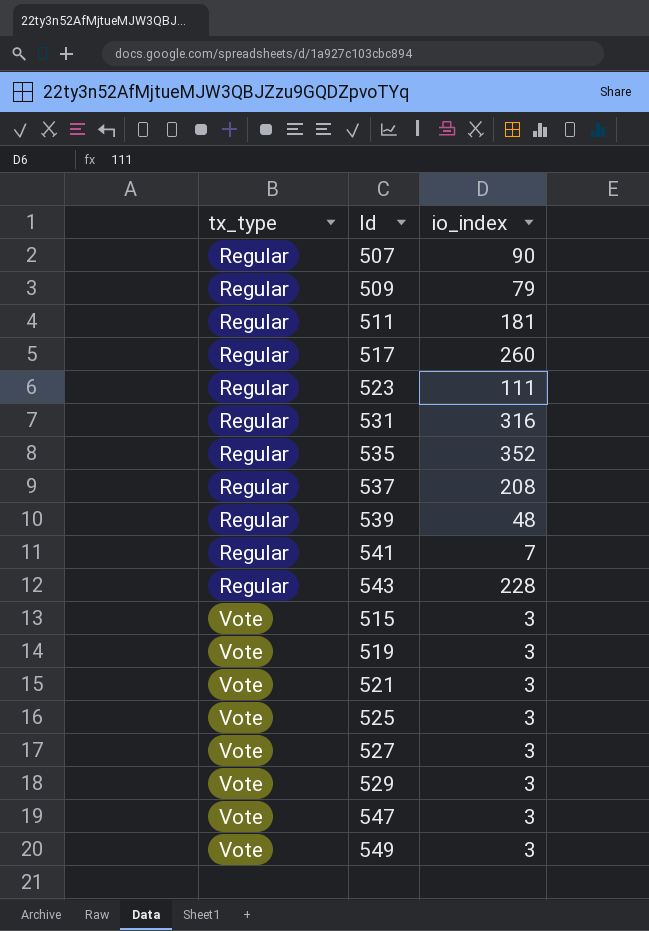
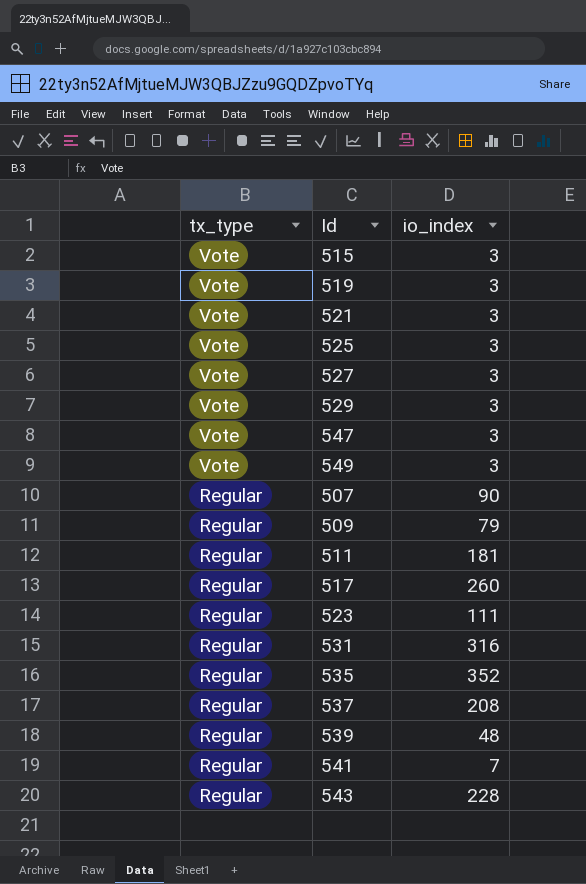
row order: tx_type ascending -> tx_type descending

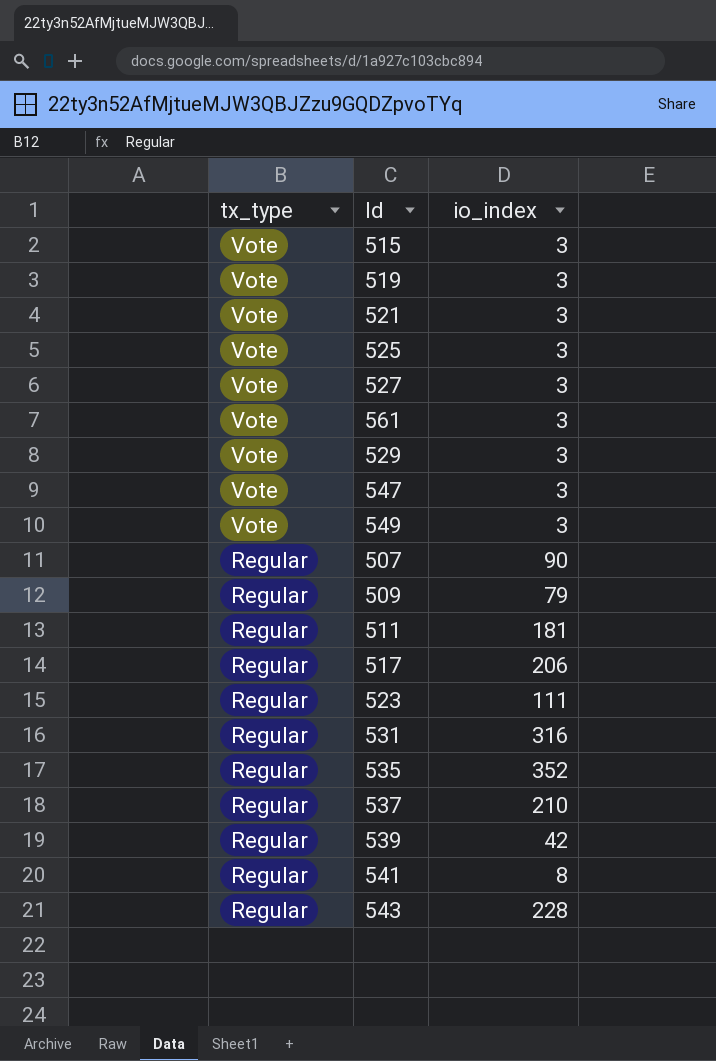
row 561: none -> Vote | 3
517 | io_index: 260 -> 206
537 | io_index: 208 -> 210
539 | io_index: 48 -> 42
541 | io_index: 7 -> 8

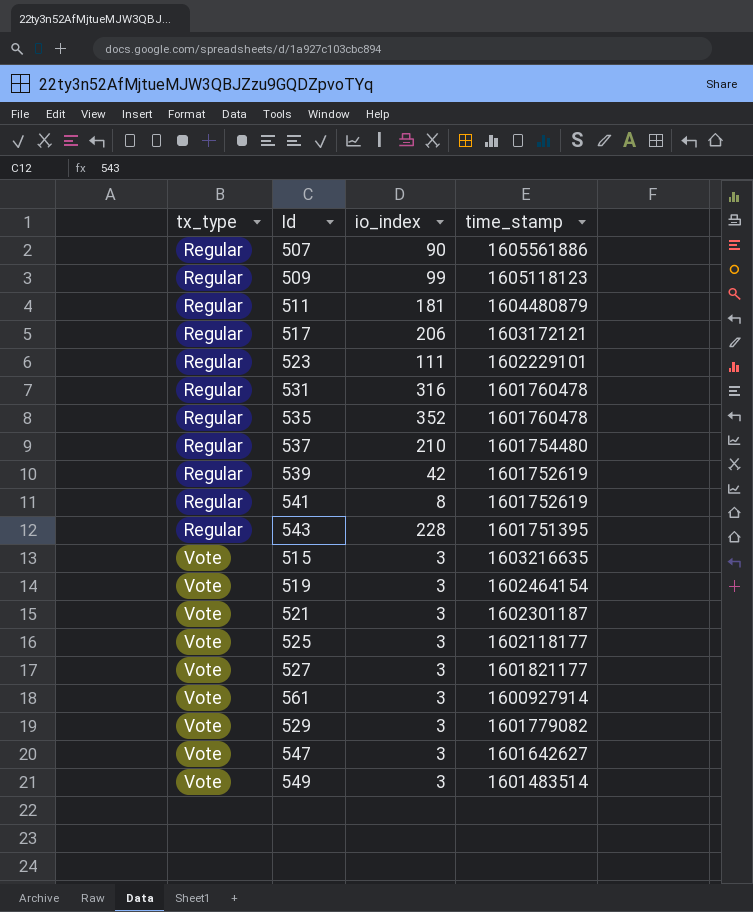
row order: tx_type descending -> tx_type ascending
column time_stamp | position: none -> 4
509 | io_index: 79 -> 99

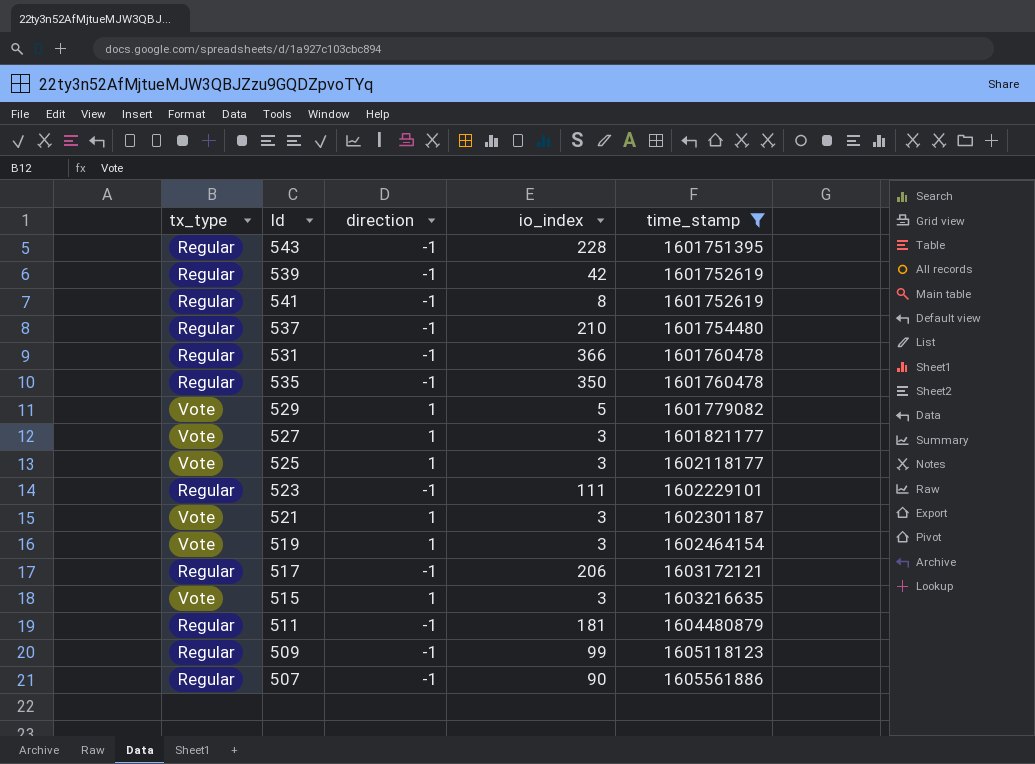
filter: none -> time_stamp >= 1601751395
row order: tx_type ascending -> time_stamp ascending
column direction | position: none -> 3
531 | io_index: 316 -> 366
535 | io_index: 352 -> 350
529 | io_index: 3 -> 5

